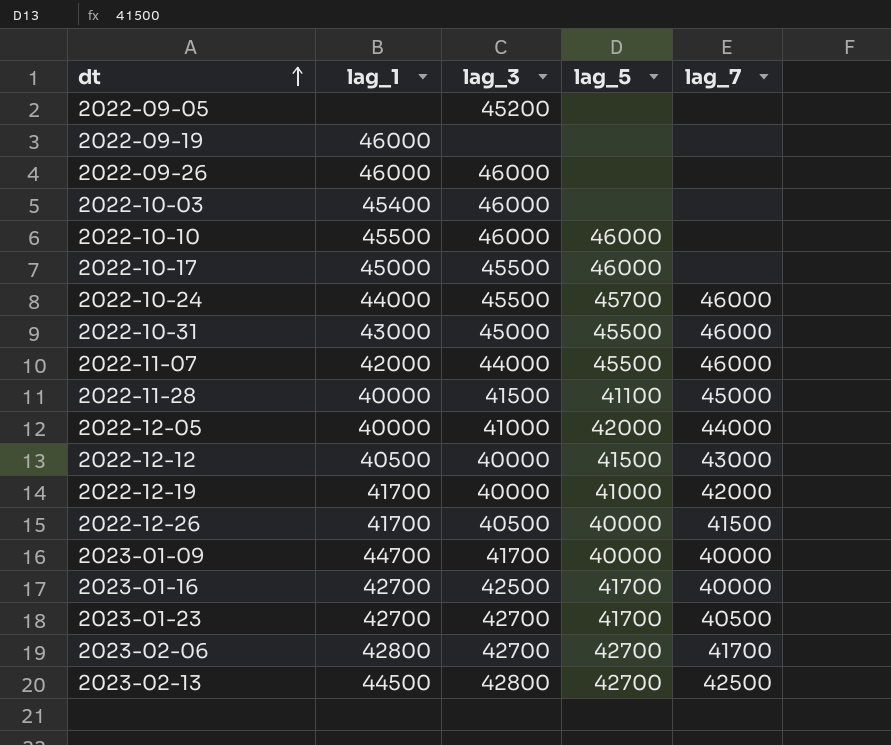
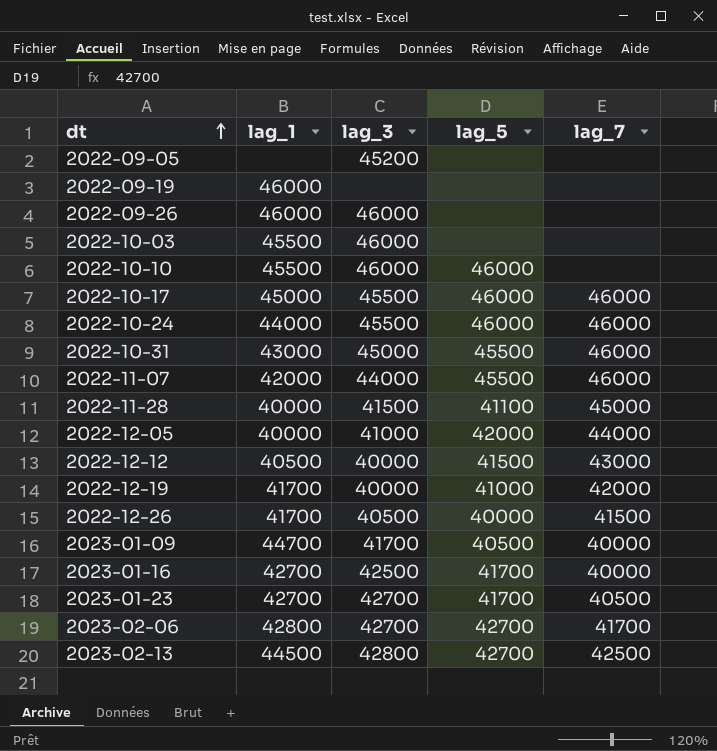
2022-10-03 | lag_1: 45400 -> 45500
2022-10-17 | lag_7: none -> 46000
2022-10-24 | lag_5: 45700 -> 46000
2023-01-09 | lag_5: 40000 -> 40500

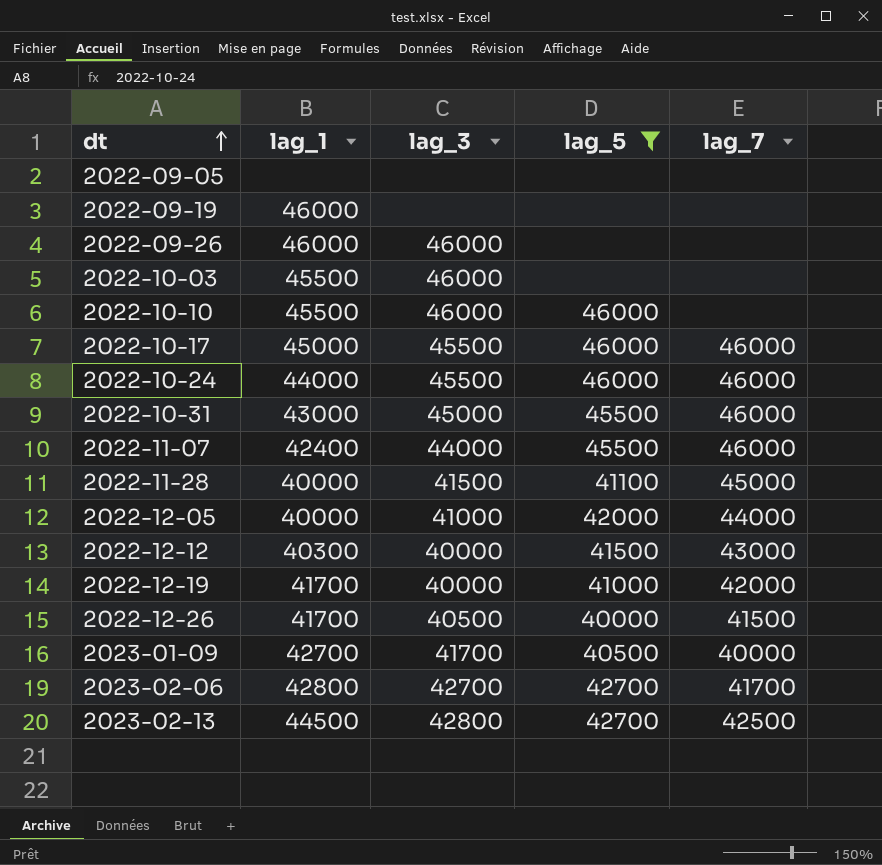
filter: none -> lag_5 != 41700
2022-09-05 | lag_3: 45200 -> none
2022-11-07 | lag_1: 42000 -> 42400
2022-12-12 | lag_1: 40500 -> 40300
2023-01-09 | lag_1: 44700 -> 42700

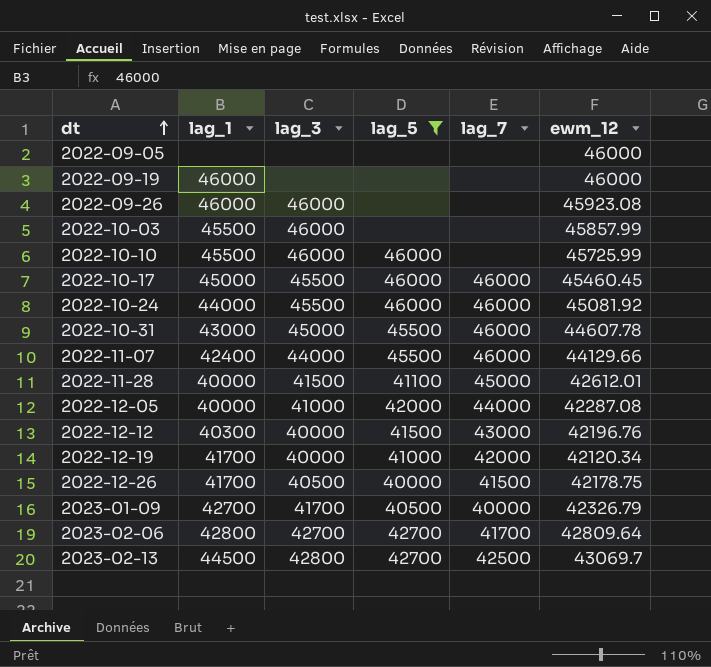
column ewm_12 | position: none -> 6

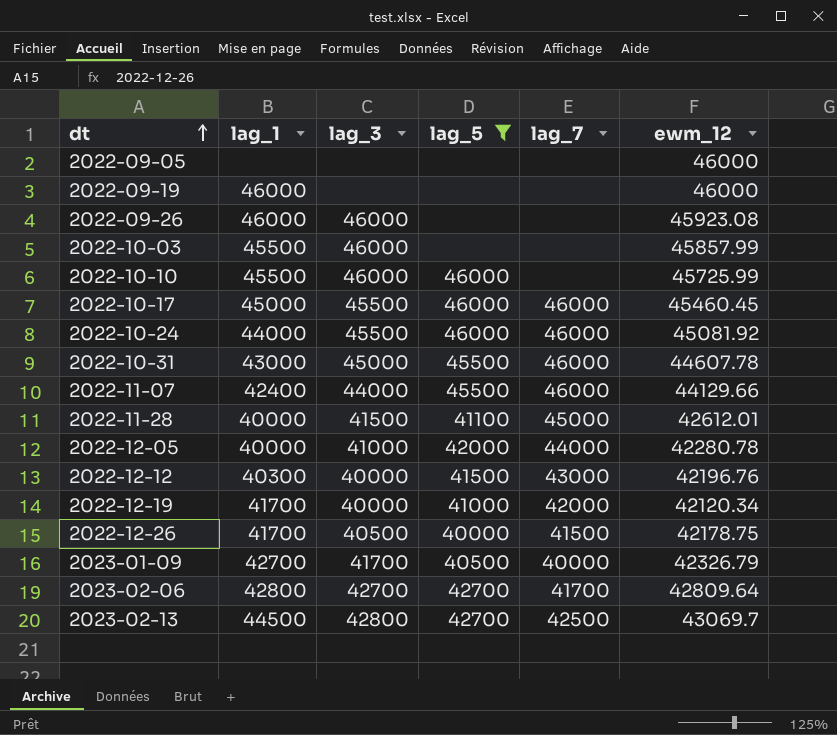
2022-12-05 | ewm_12: 42287.08 -> 42280.78

